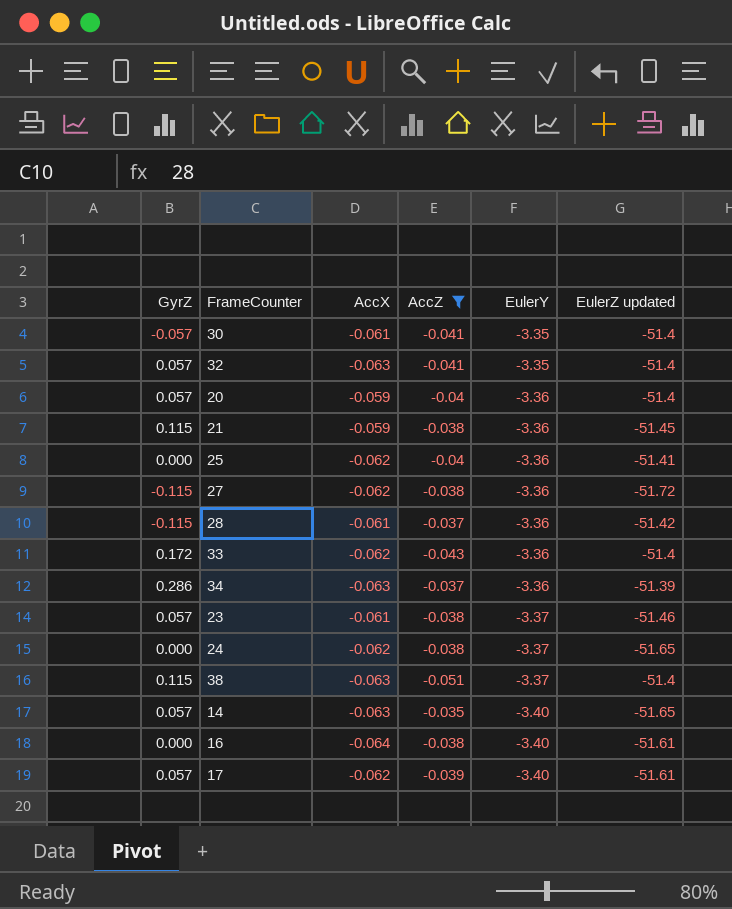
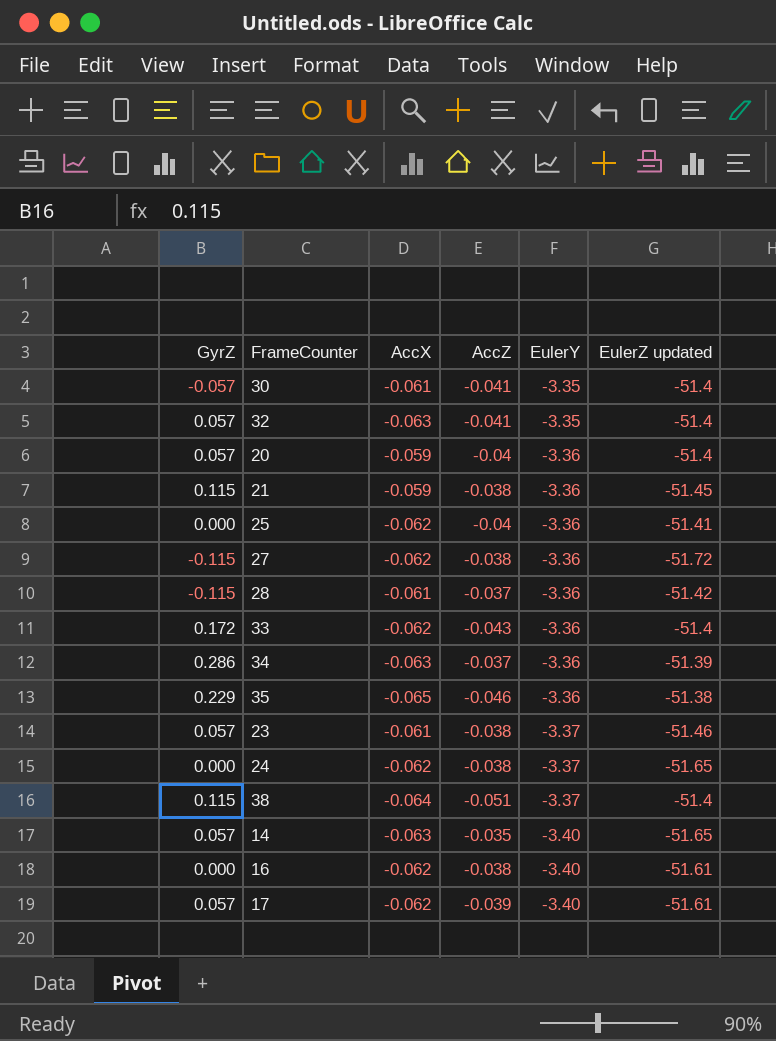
filter: AccZ != -0.046 -> none
38 | AccX: -0.063 -> -0.064
16 | AccX: -0.064 -> -0.062

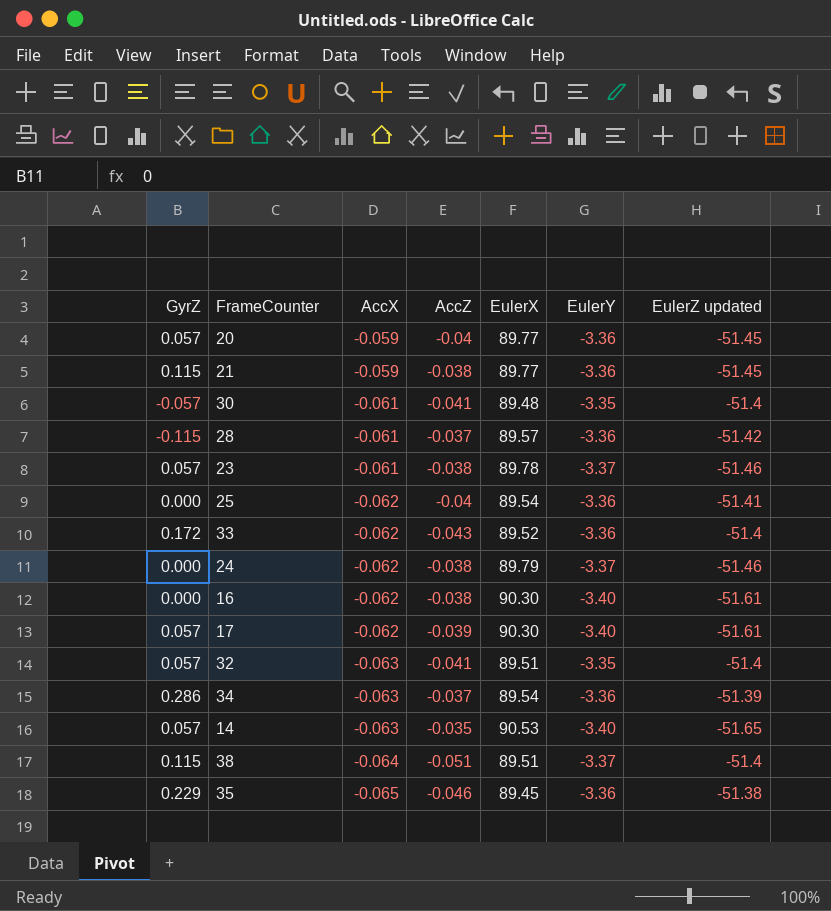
row order: EulerY descending -> AccX descending
column EulerX | position: none -> 5
row 27: -0.115 | -0.062 | -0.038 | -3.36 | -51.72 -> none
20 | EulerZ updated: -51.4 -> -51.45
24 | EulerZ updated: -51.65 -> -51.46

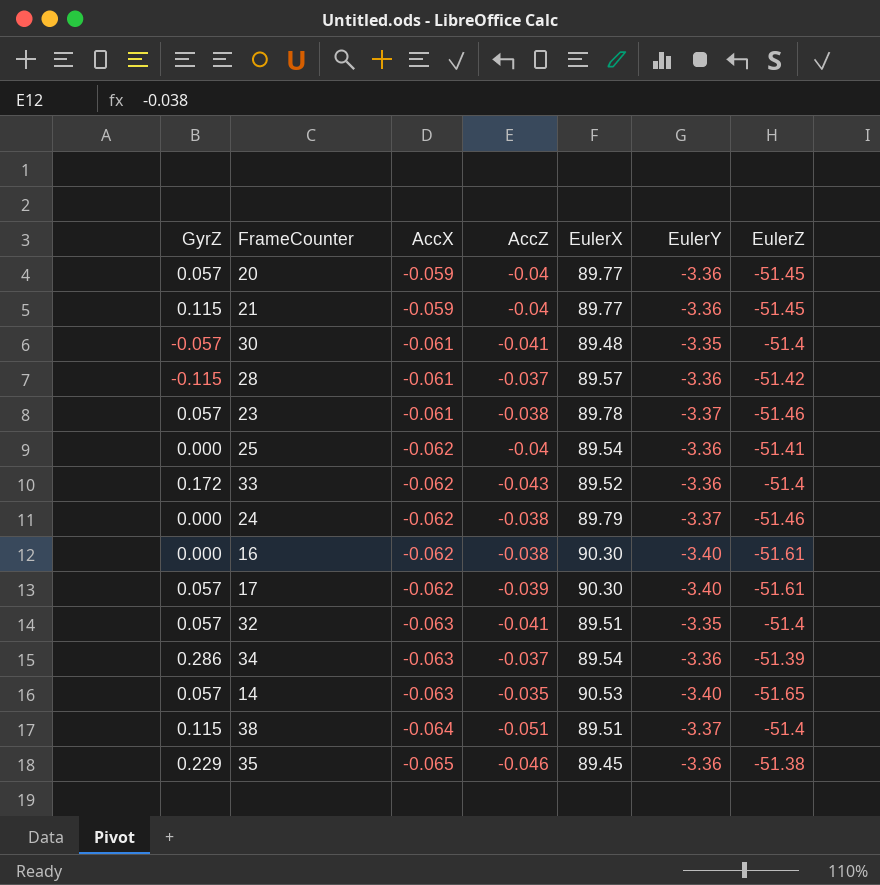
column name: EulerZ updated -> EulerZ
21 | AccZ: -0.038 -> -0.04

